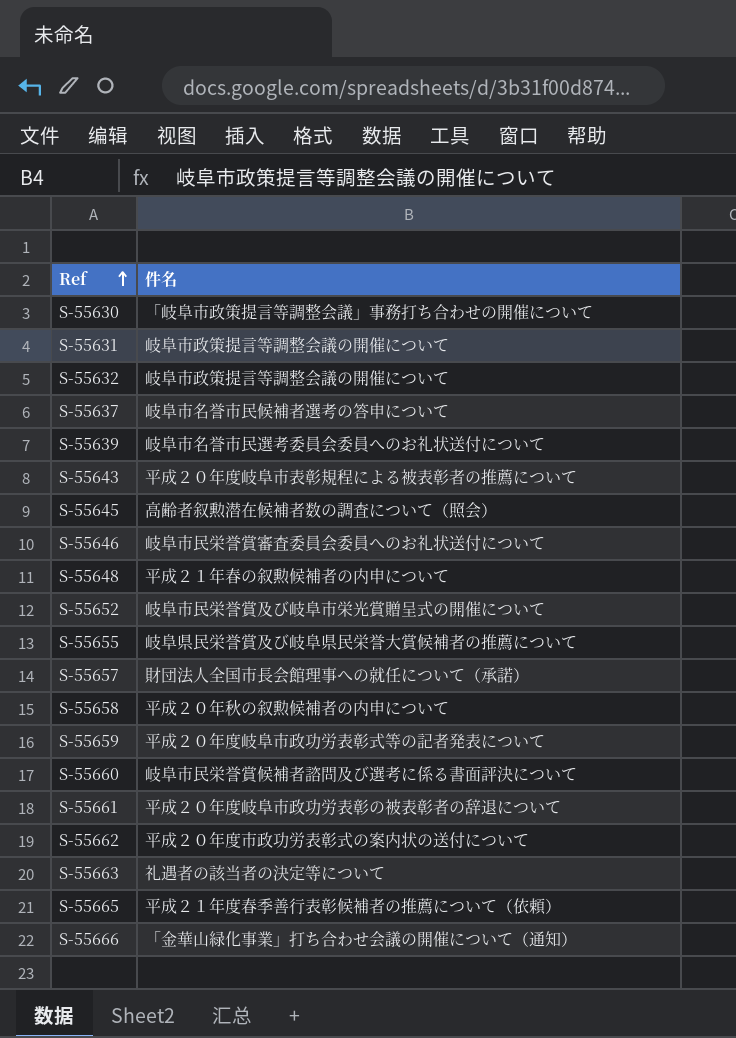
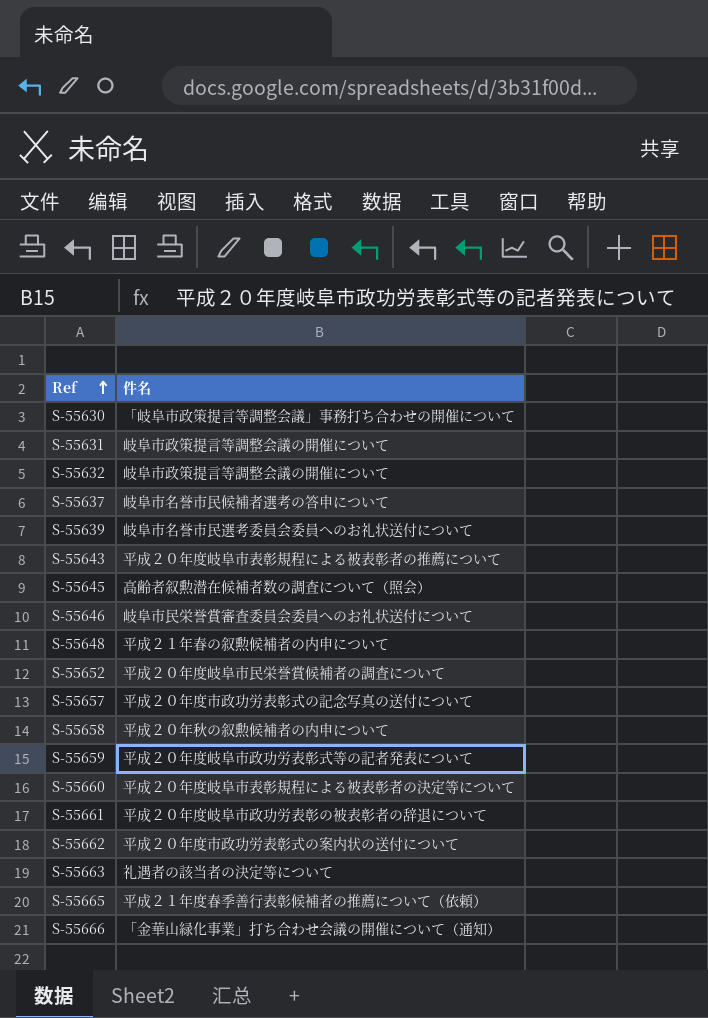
row S-55655: 岐阜県民栄誉賞及び岐阜県民栄誉大賞候補者の推薦について -> none
S-55652 | 件名: 岐阜市民栄誉賞及び岐阜市栄光賞贈呈式の開催について -> 平成２０年度岐阜市民栄誉賞候補者の調査について
S-55657 | 件名: 財団法人全国市長会館理事への就任について（承諾） -> 平成２０年度市政功労表彰式の記念写真の送付について
S-55660 | 件名: 岐阜市民栄誉賞候補者諮問及び選考に係る書面評決について -> 平成２０年度岐阜市表彰規程による被表彰者の決定等について

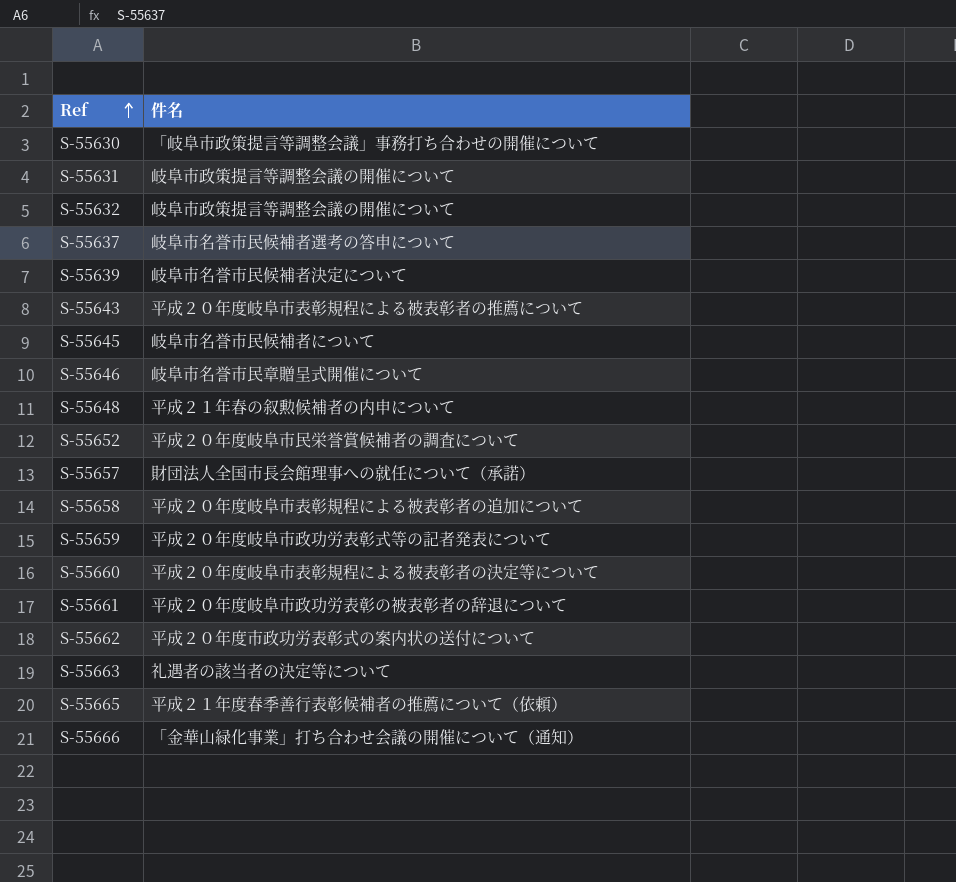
S-55639 | 件名: 岐阜市名誉市民選考委員会委員へのお礼状送付について -> 岐阜市名誉市民候補者決定について
S-55645 | 件名: 高齢者叙勲潜在候補者数の調査について（照会） -> 岐阜市名誉市民候補者について
S-55646 | 件名: 岐阜市民栄誉賞審査委員会委員へのお礼状送付について -> 岐阜市名誉市民章贈呈式開催について
S-55657 | 件名: 平成２０年度市政功労表彰式の記念写真の送付について -> 財団法人全国市長会館理事への就任について（承諾）
S-55658 | 件名: 平成２０年秋の叙勲候補者の内申について -> 平成２０年度岐阜市表彰規程による被表彰者の追加について

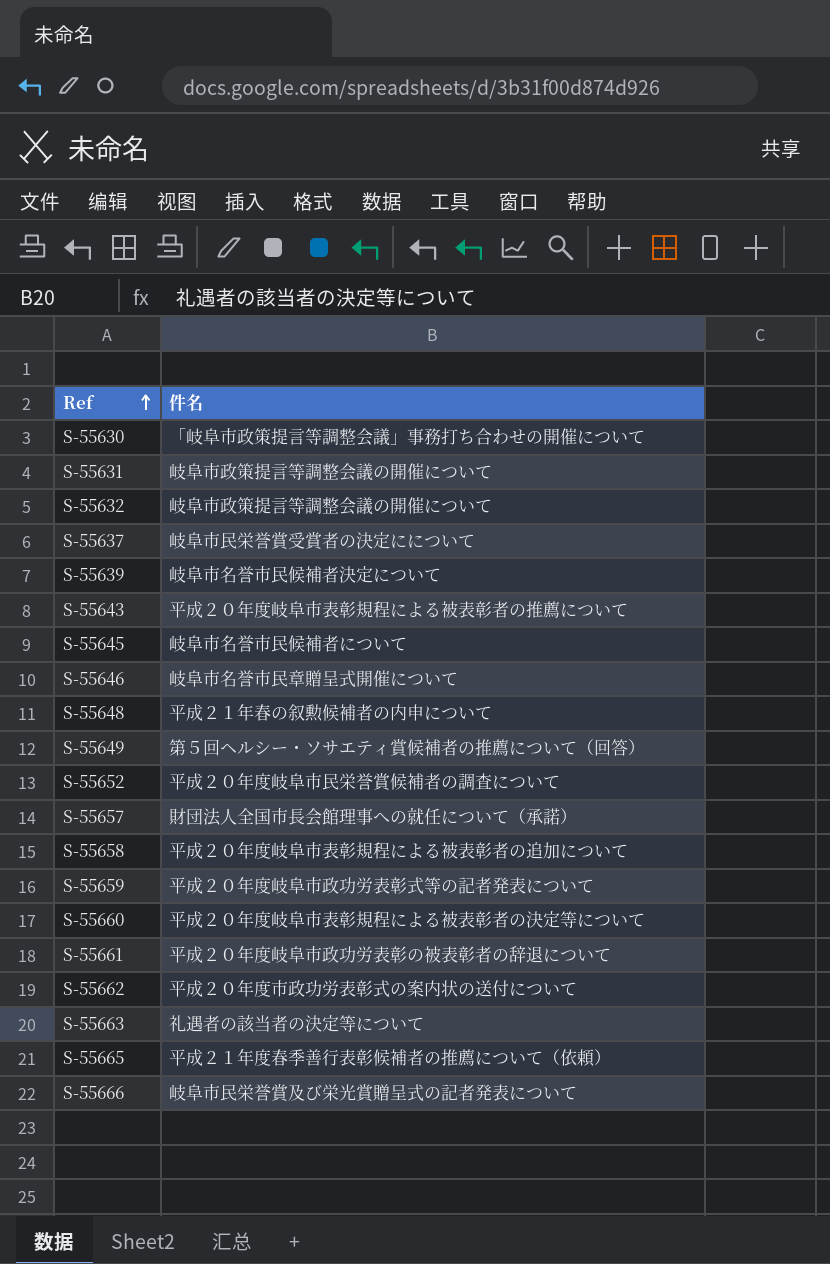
S-55637 | 件名: 岐阜市名誉市民候補者選考の答申について -> 岐阜市民栄誉賞受賞者の決定にについて
row S-55649: none -> 第５回ヘルシー・ソサエティ賞候補者の推薦について（回答）
S-55666 | 件名: 「金華山緑化事業」打ち合わせ会議の開催について（通知） -> 岐阜市民栄誉賞及び栄光賞贈呈式の記者発表について

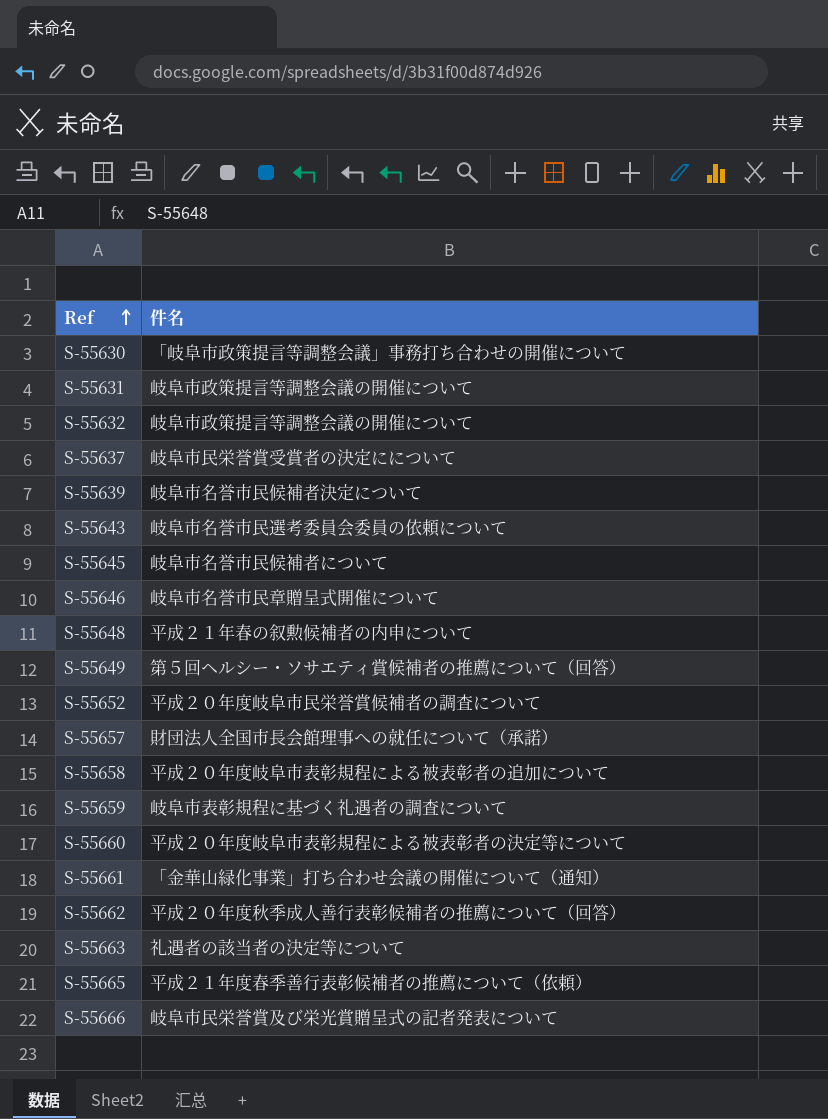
S-55643 | 件名: 平成２０年度岐阜市表彰規程による被表彰者の推薦について -> 岐阜市名誉市民選考委員会委員の依頼について
S-55659 | 件名: 平成２０年度岐阜市政功労表彰式等の記者発表について -> 岐阜市表彰規程に基づく礼遇者の調査について
S-55661 | 件名: 平成２０年度岐阜市政功労表彰の被表彰者の辞退について -> 「金華山緑化事業」打ち合わせ会議の開催について（通知）
S-55662 | 件名: 平成２０年度市政功労表彰式の案内状の送付について -> 平成２０年度秋季成人善行表彰候補者の推薦について（回答）

